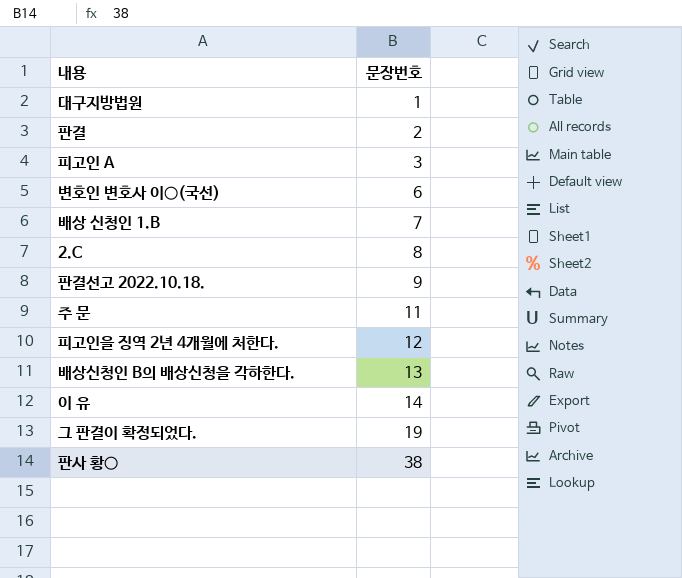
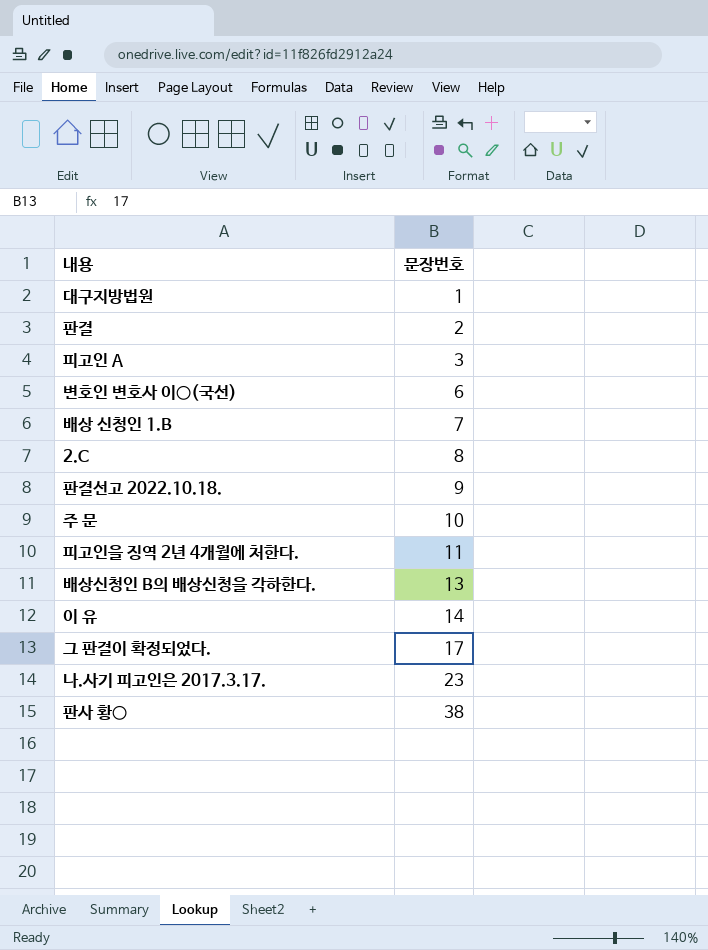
주 문 | 문장번호: 11 -> 10
피고인을 징역 2년 4개월에 처한다. | 문장번호: 12 -> 11
그 판결이 확정되었다. | 문장번호: 19 -> 17
row 나.사기 피고인은 2017.3.17.: none -> 23

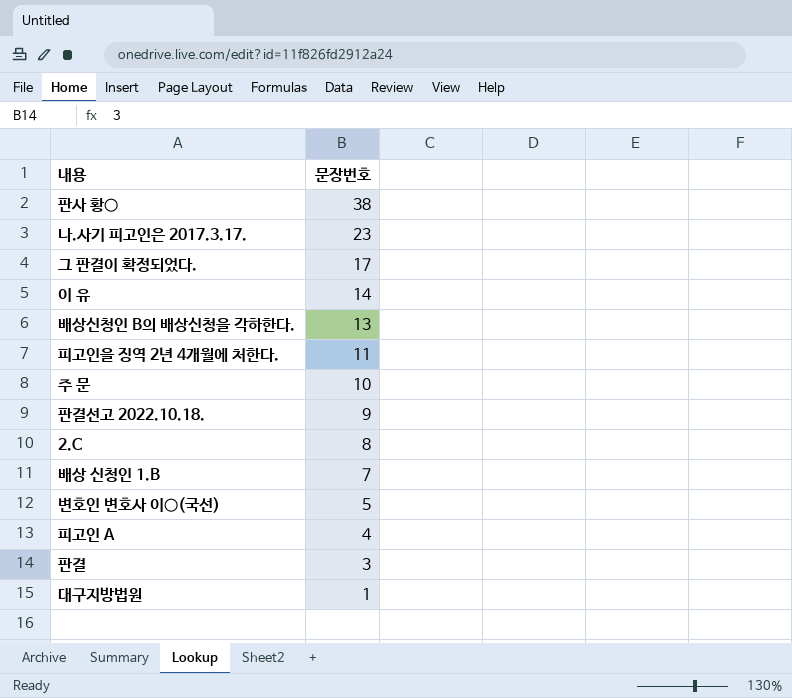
row order: 문장번호 ascending -> 문장번호 descending
변호인 변호사 이○(국선) | 문장번호: 6 -> 5
피고인 A | 문장번호: 3 -> 4
판결 | 문장번호: 2 -> 3

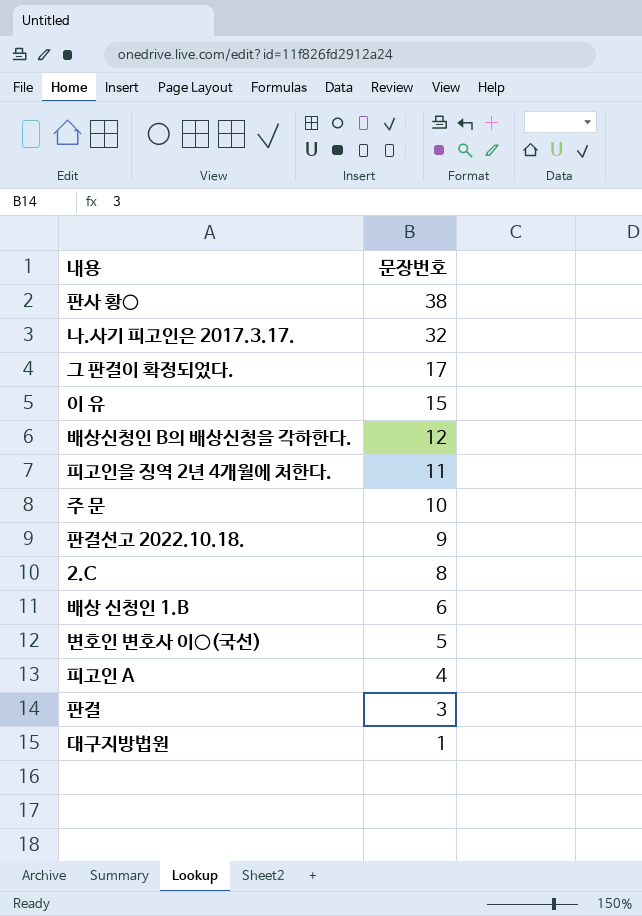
나.사기 피고인은 2017.3.17. | 문장번호: 23 -> 32
이 유 | 문장번호: 14 -> 15
배상신청인 B의 배상신청을 각하한다. | 문장번호: 13 -> 12
배상 신청인 1.B | 문장번호: 7 -> 6

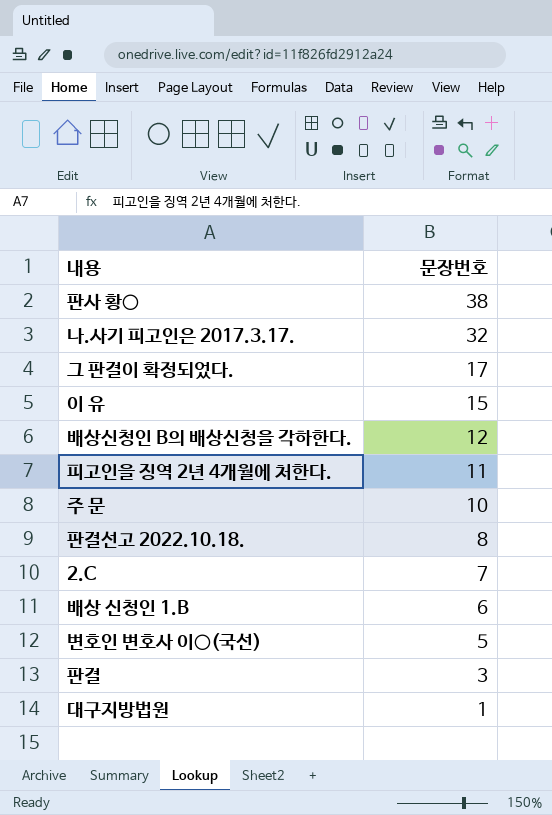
row 피고인 A: 4 -> none
판결선고 2022.10.18. | 문장번호: 9 -> 8
2.C | 문장번호: 8 -> 7

